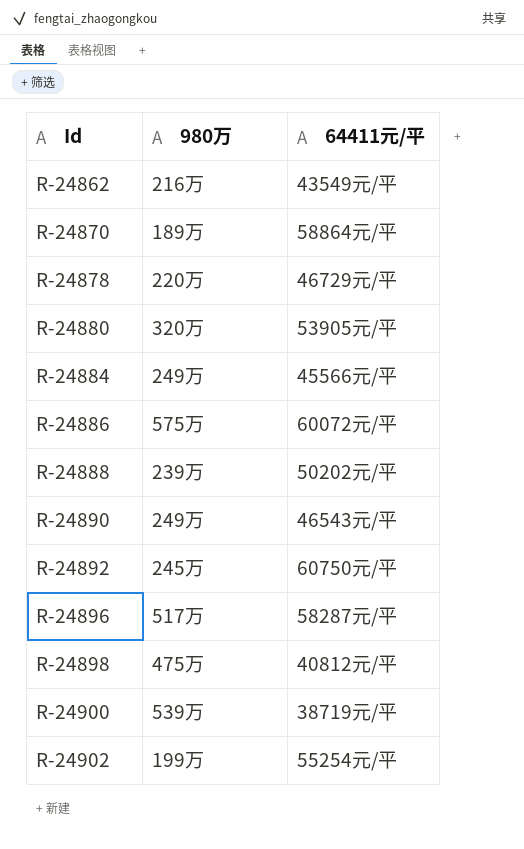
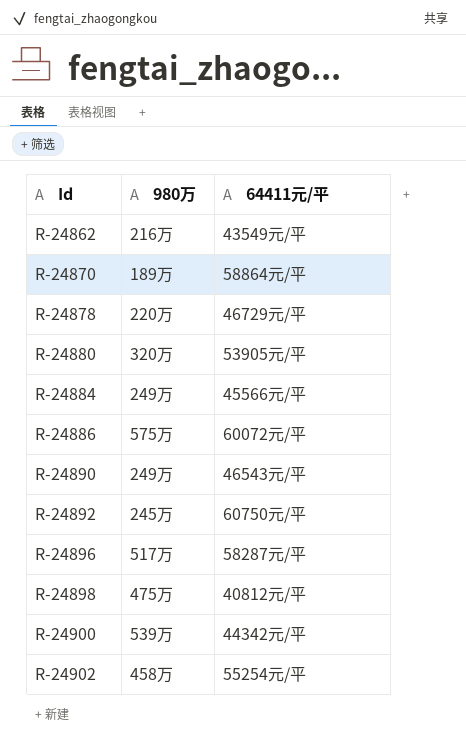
row R-24888: 239万 | 50202元/平 -> none
R-24900 | 64411元/平: 38719元/平 -> 44342元/平
R-24902 | 980万: 199万 -> 458万

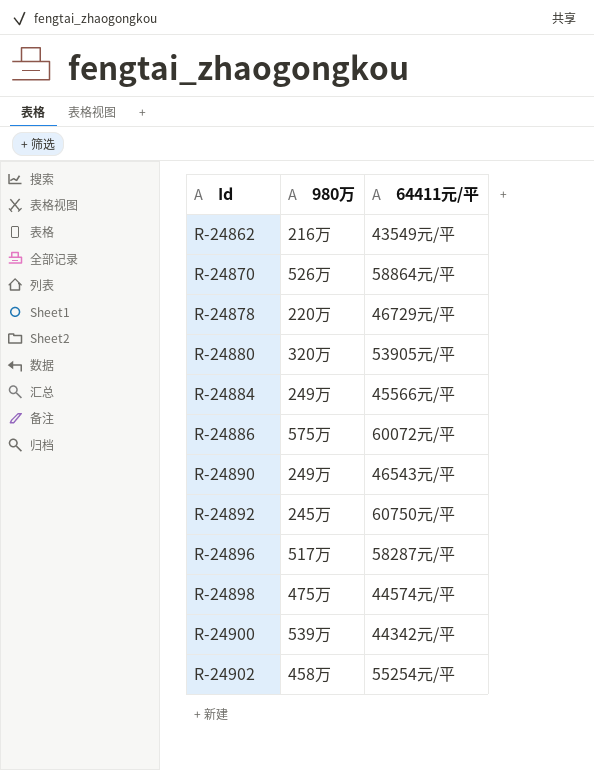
R-24870 | 980万: 189万 -> 526万
R-24898 | 64411元/平: 40812元/平 -> 44574元/平

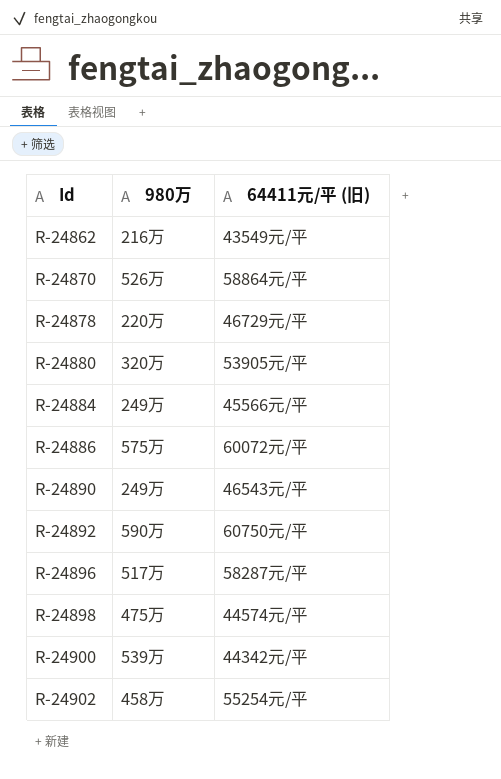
column name: 64411元/平 -> 64411元/平 (旧)
R-24892 | 980万: 245万 -> 590万

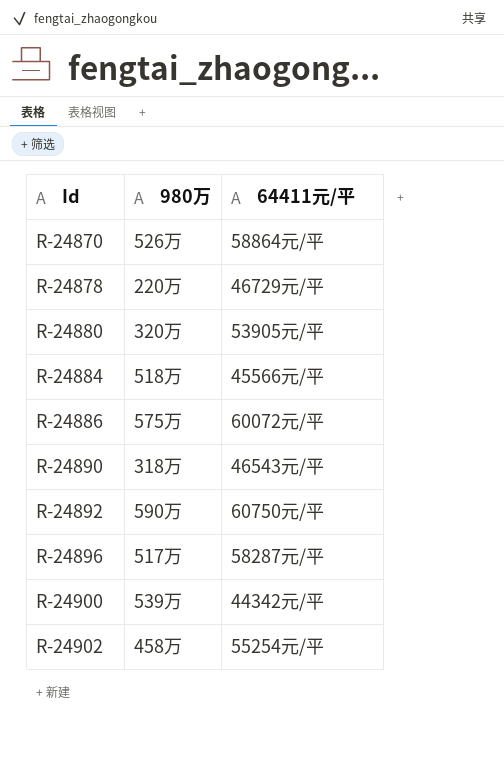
column name: 64411元/平 (旧) -> 64411元/平
row R-24862: 216万 | 43549元/平 -> none
row R-24898: 475万 | 44574元/平 -> none
R-24884 | 980万: 249万 -> 518万
R-24890 | 980万: 249万 -> 318万

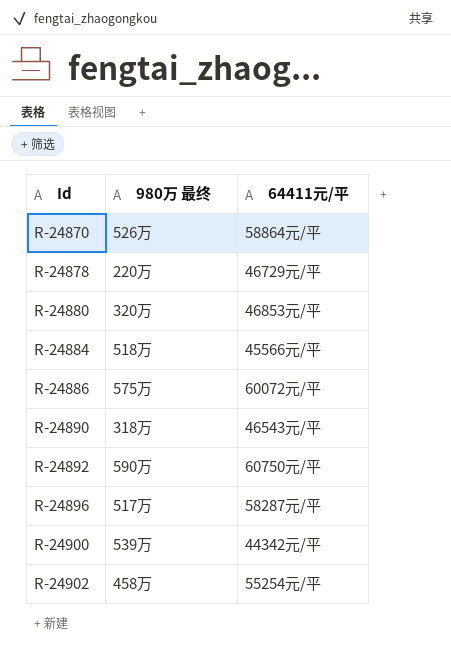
column name: 980万 -> 980万 最终
R-24880 | 64411元/平: 53905元/平 -> 46853元/平

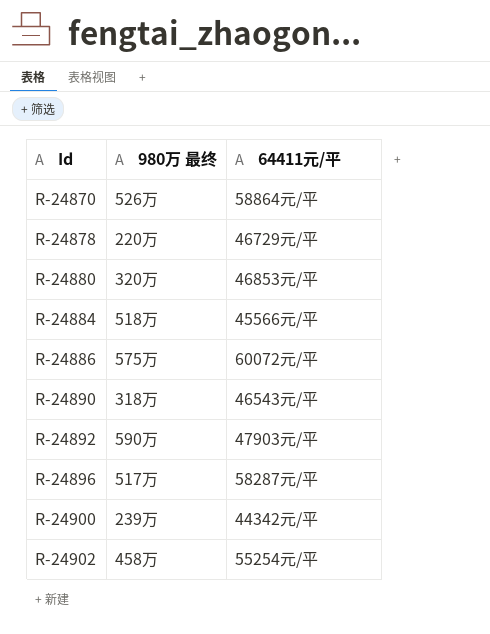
R-24892 | 64411元/平: 60750元/平 -> 47903元/平
R-24900 | 980万 最终: 539万 -> 239万

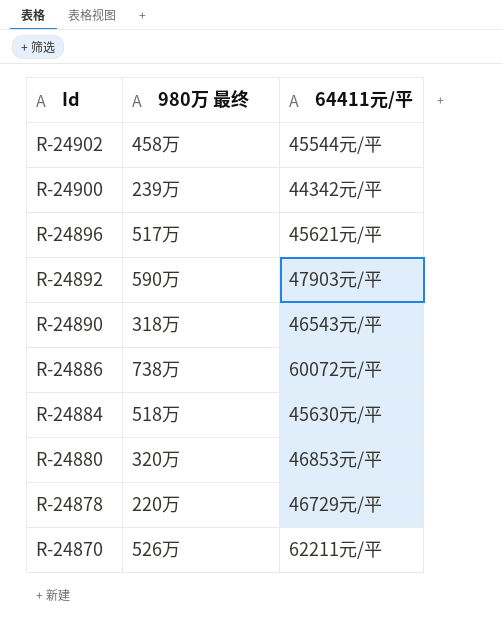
row order: Id ascending -> Id descending
R-24902 | 64411元/平: 55254元/平 -> 45544元/平
R-24896 | 64411元/平: 58287元/平 -> 45621元/平
R-24886 | 980万 最终: 575万 -> 738万
R-24884 | 64411元/平: 45566元/平 -> 45630元/平
R-24870 | 64411元/平: 58864元/平 -> 62211元/平

